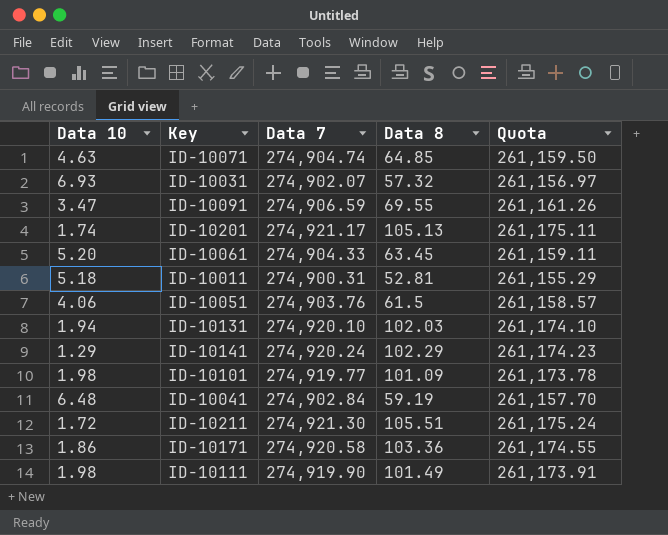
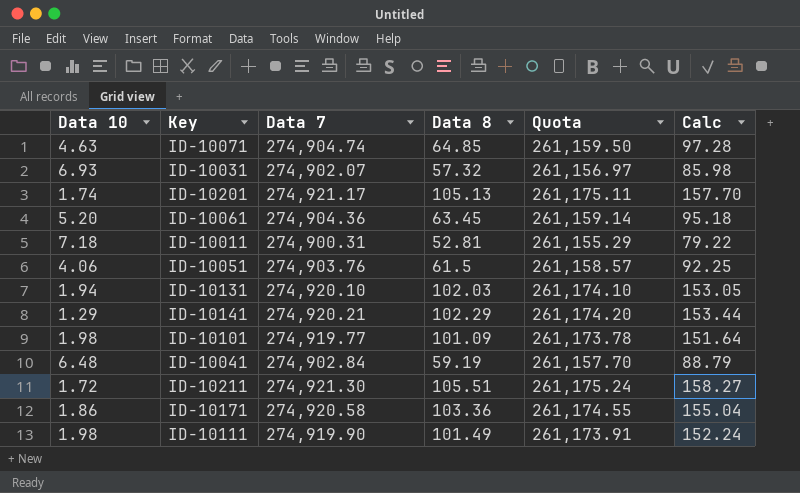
column Calc | formula: none -> [Data 8] * 1.5
row ID-10091: 3.47 | 274,906.59 | 69.55 | 261,161.26 -> none
ID-10061 | Data 7: 274,904.33 -> 274,904.36
ID-10061 | Quota: 261,159.11 -> 261,159.14
ID-10011 | Data 10: 5.18 -> 7.18
ID-10141 | Data 7: 274,920.24 -> 274,920.21
ID-10141 | Quota: 261,174.23 -> 261,174.20

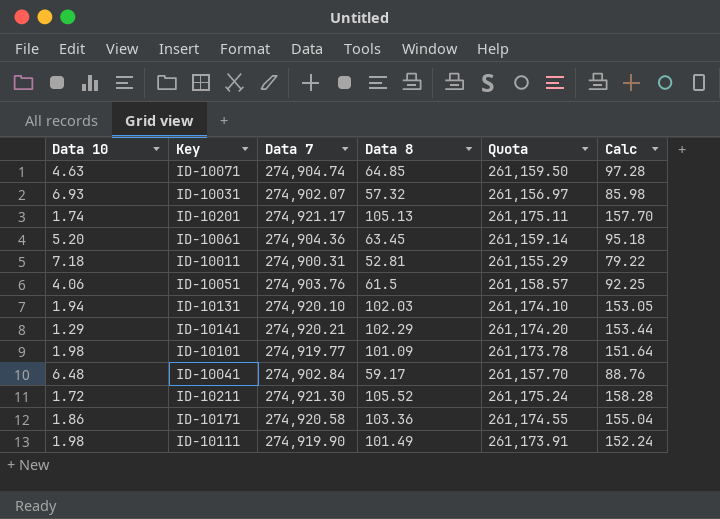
ID-10041 | Data 8: 59.19 -> 59.17
ID-10041 | Calc: 88.79 -> 88.76
ID-10211 | Data 8: 105.51 -> 105.52
ID-10211 | Calc: 158.27 -> 158.28

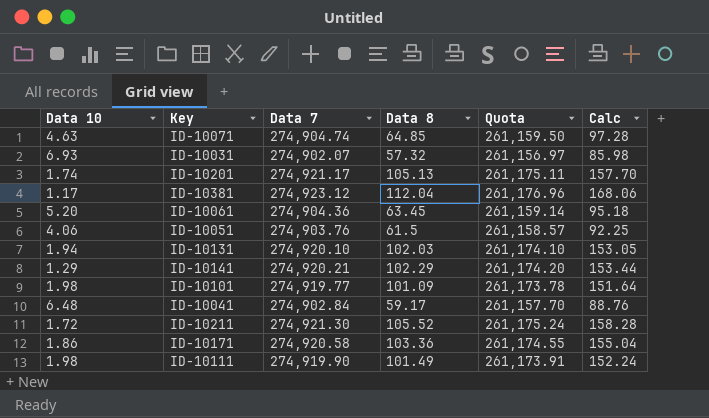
row ID-10011: 7.18 | 274,900.31 | 52.81 | 261,155.29 | 79.22 -> none
row ID-10381: none -> 1.17 | 274,923.12 | 112.04 | 261,176.96 | 168.06

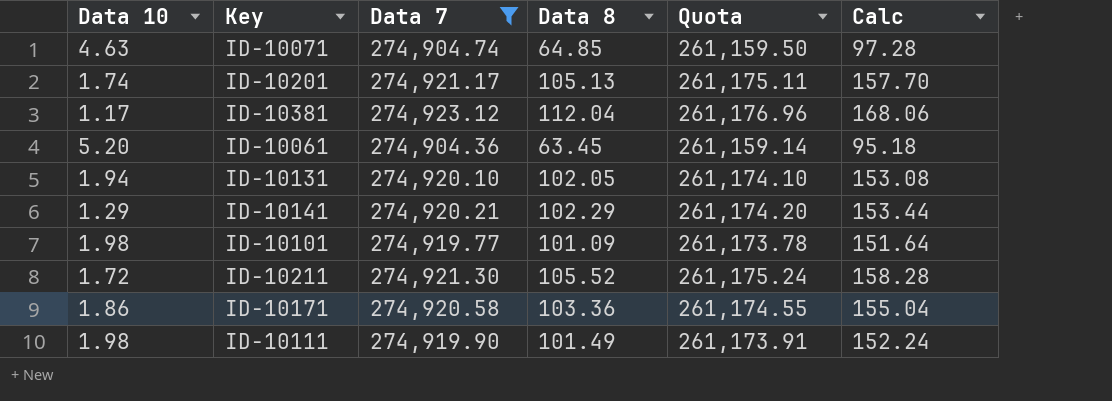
filter: none -> Data 7 >= 274,904.36
ID-10131 | Data 8: 102.03 -> 102.05
ID-10131 | Calc: 153.05 -> 153.08

